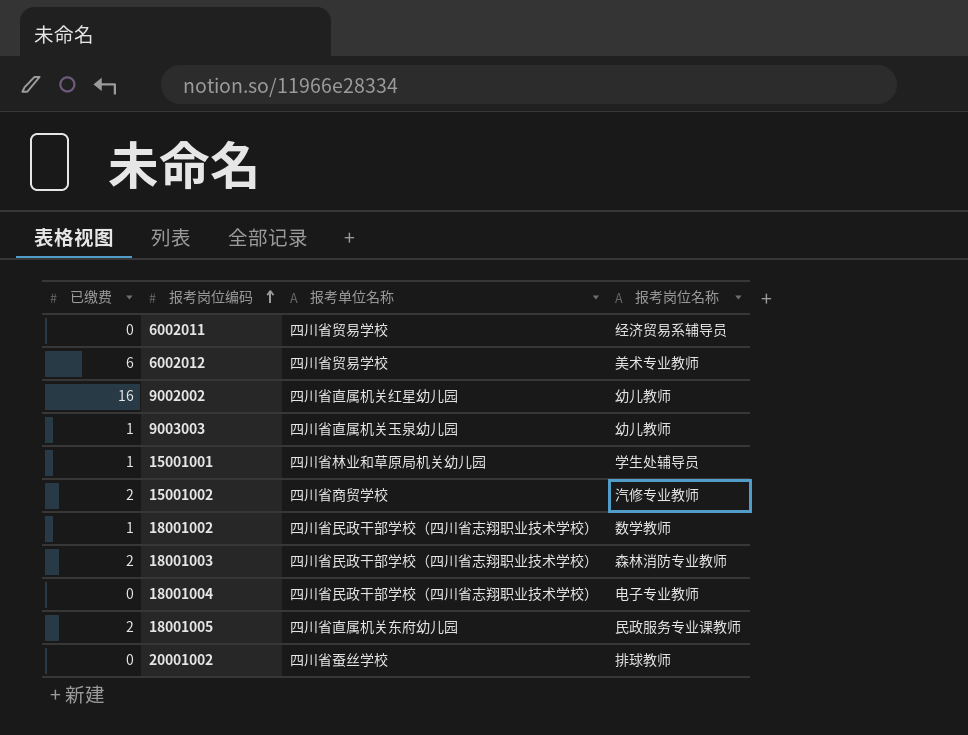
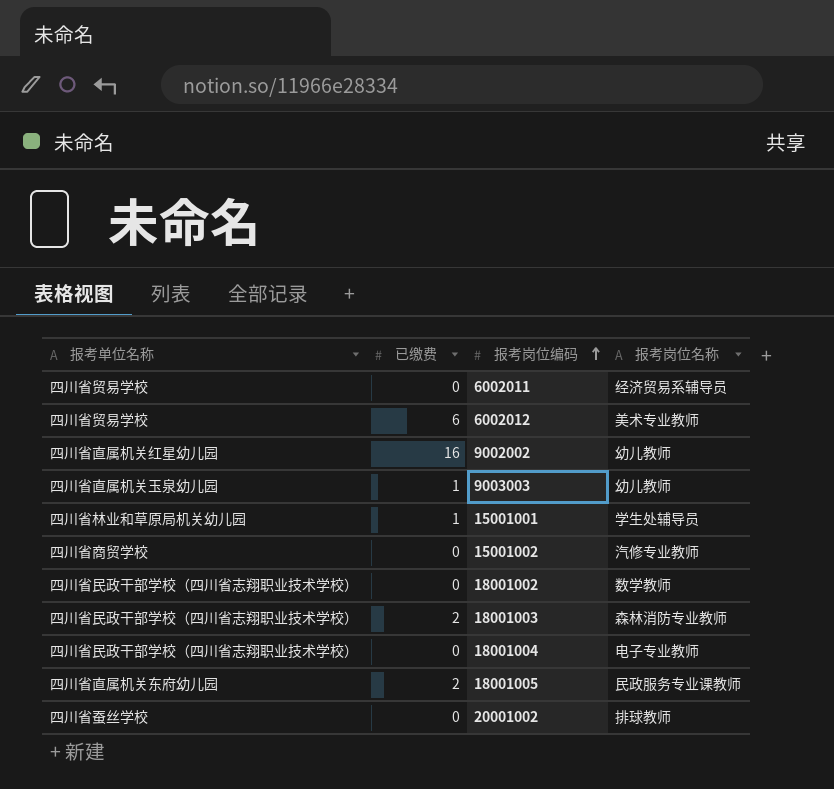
column 报考单位名称 | position: 3 -> 1
15001002 | 已缴费: 2 -> 0
18001002 | 已缴费: 1 -> 0

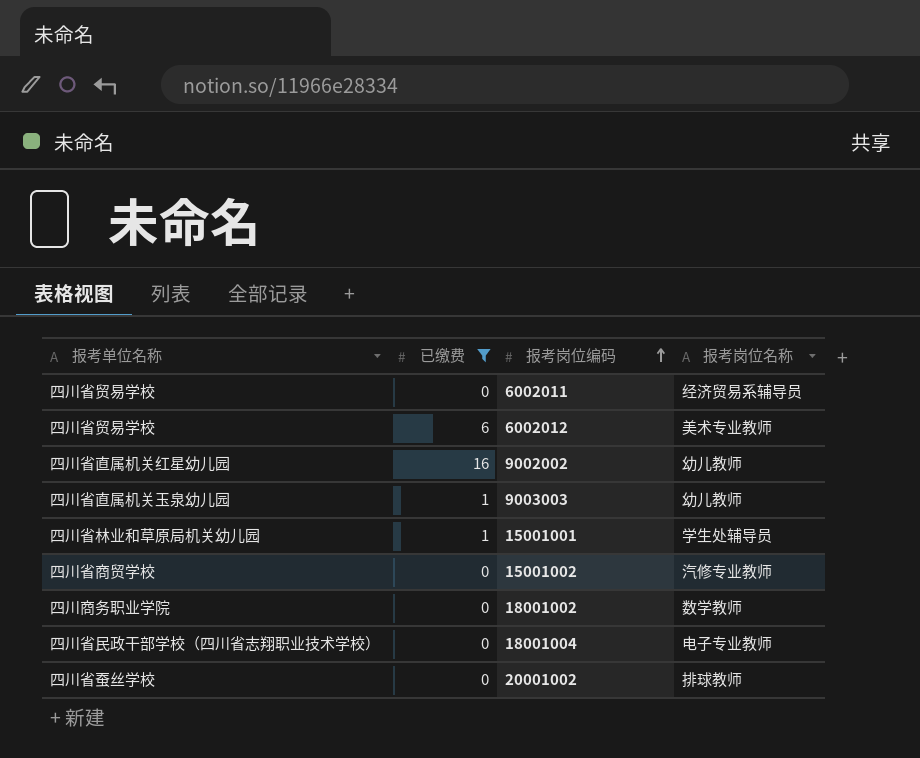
filter: none -> 已缴费 != 2
18001002 | 报考单位名称: 四川省民政干部学校（四川省志翔职业技术学校） -> 四川商务职业学院

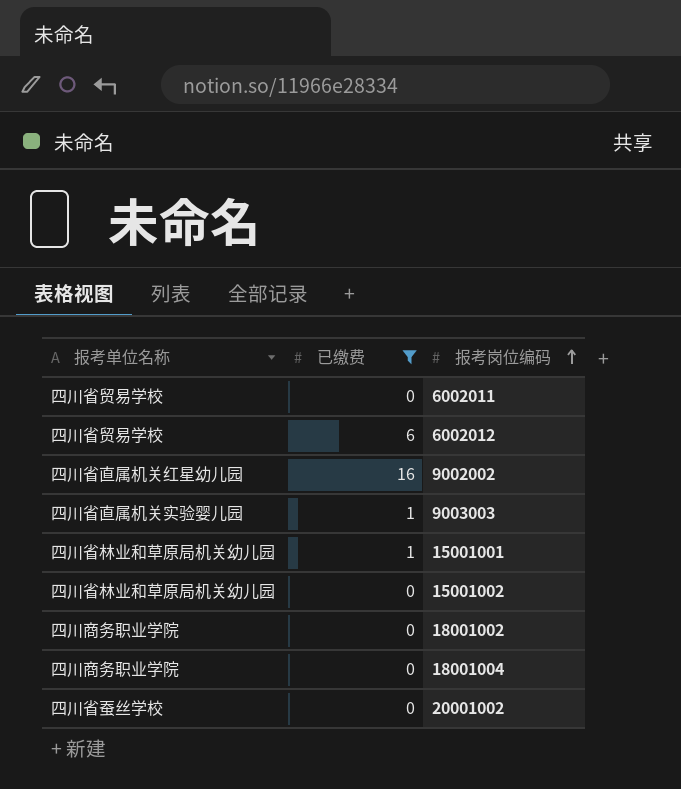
column 报考岗位名称 | position: 4 -> none
9003003 | 报考单位名称: 四川省直属机关玉泉幼儿园 -> 四川省直属机关实验婴儿园
15001002 | 报考单位名称: 四川省商贸学校 -> 四川省林业和草原局机关幼儿园
18001004 | 报考单位名称: 四川省民政干部学校（四川省志翔职业技术学校） -> 四川商务职业学院

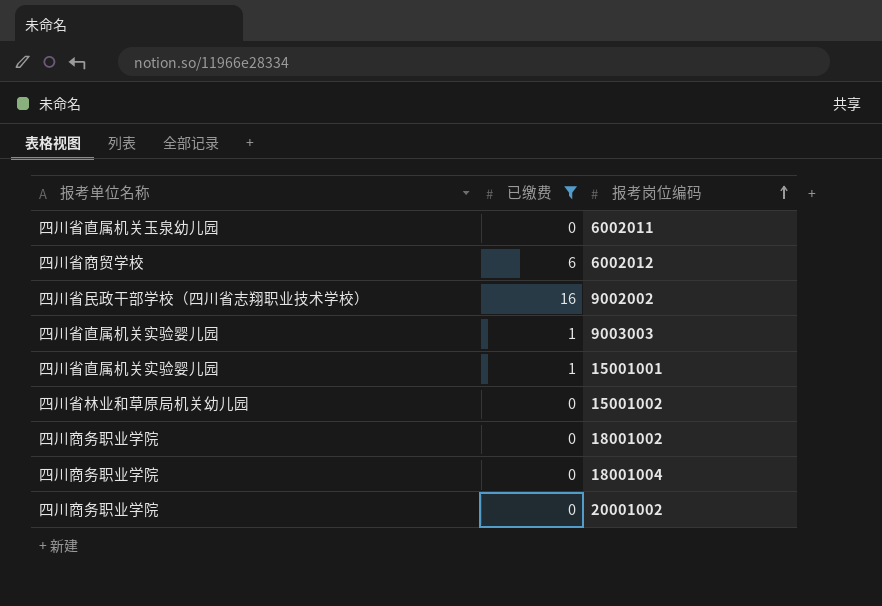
6002011 | 报考单位名称: 四川省贸易学校 -> 四川省直属机关玉泉幼儿园
6002012 | 报考单位名称: 四川省贸易学校 -> 四川省商贸学校
9002002 | 报考单位名称: 四川省直属机关红星幼儿园 -> 四川省民政干部学校（四川省志翔职业技术学校）
15001001 | 报考单位名称: 四川省林业和草原局机关幼儿园 -> 四川省直属机关实验婴儿园
20001002 | 报考单位名称: 四川省蚕丝学校 -> 四川商务职业学院

